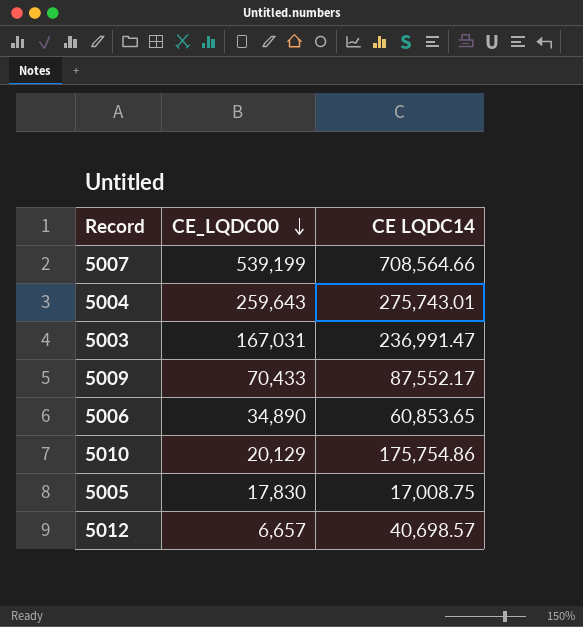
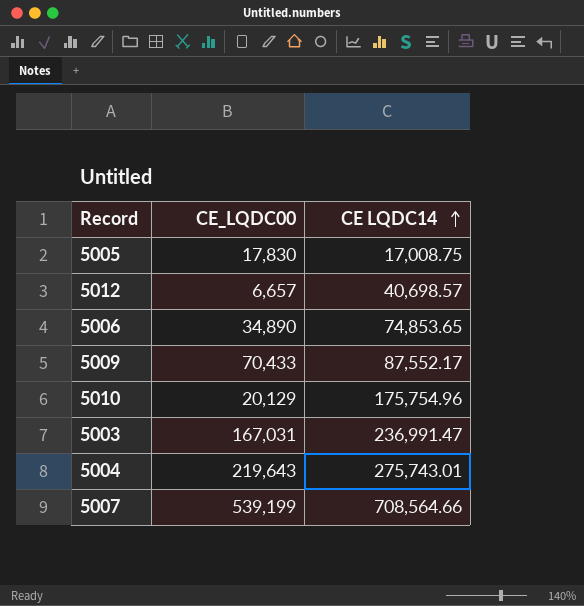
row order: CE_LQDC00 descending -> CE LQDC14 ascending
5006 | CE LQDC14: 60,853.65 -> 74,853.65
5010 | CE LQDC14: 175,754.86 -> 175,754.96
5004 | CE_LQDC00: 259,643 -> 219,643

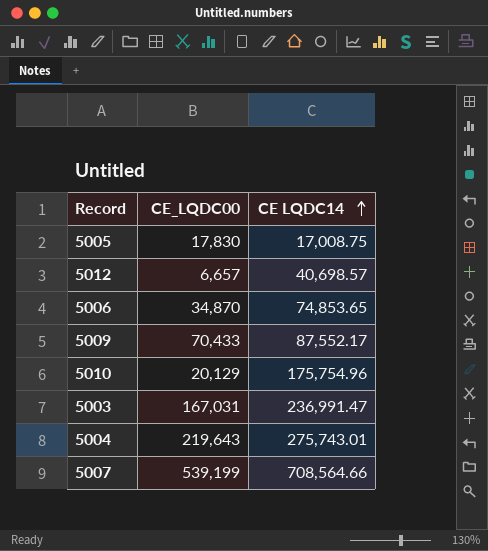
5006 | CE_LQDC00: 34,890 -> 34,870

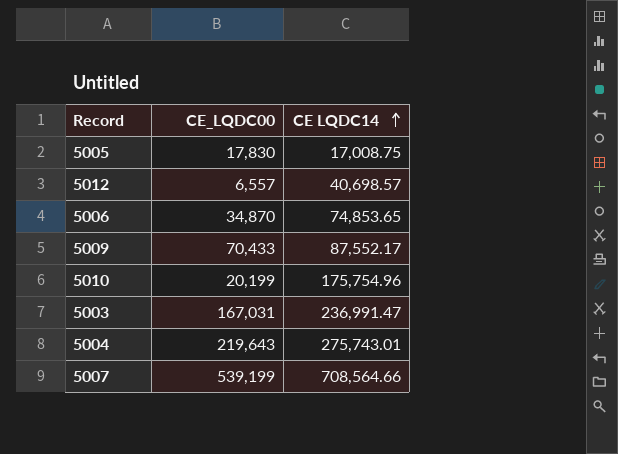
5012 | CE_LQDC00: 6,657 -> 6,557
5010 | CE_LQDC00: 20,129 -> 20,199

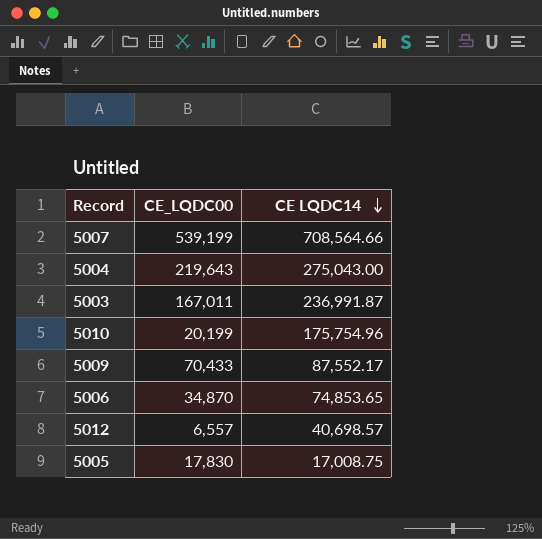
row order: CE LQDC14 ascending -> CE LQDC14 descending
5004 | CE LQDC14: 275,743.01 -> 275,043.00
5003 | CE_LQDC00: 167,031 -> 167,011
5003 | CE LQDC14: 236,991.47 -> 236,991.87

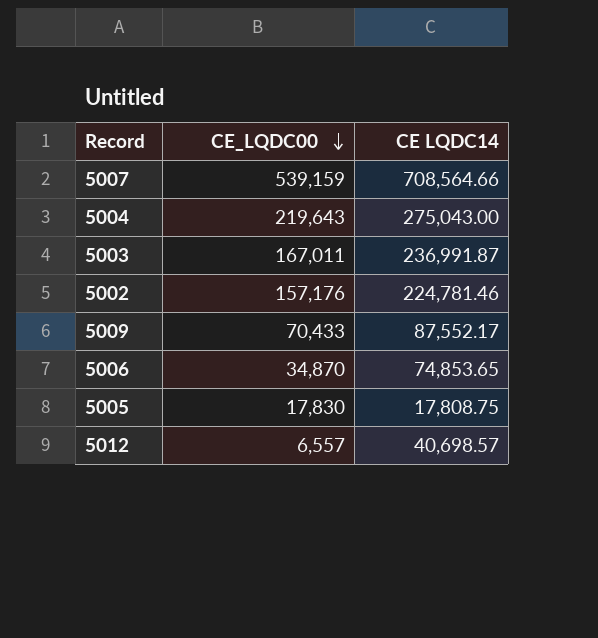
row order: CE LQDC14 descending -> CE_LQDC00 descending
row 5010: 20,199 | 175,754.96 -> none
5007 | CE_LQDC00: 539,199 -> 539,159
row 5002: none -> 157,176 | 224,781.46
5005 | CE LQDC14: 17,008.75 -> 17,808.75

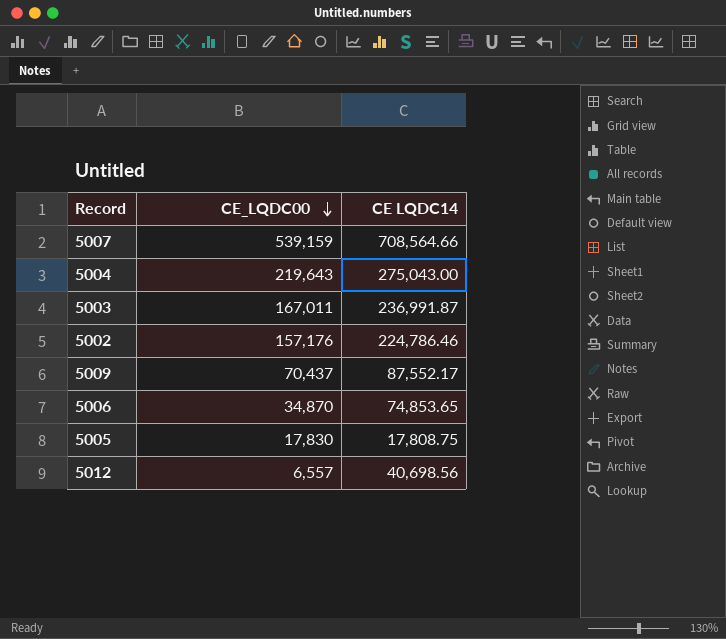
5002 | CE LQDC14: 224,781.46 -> 224,786.46
5009 | CE_LQDC00: 70,433 -> 70,437
5012 | CE LQDC14: 40,698.57 -> 40,698.56

